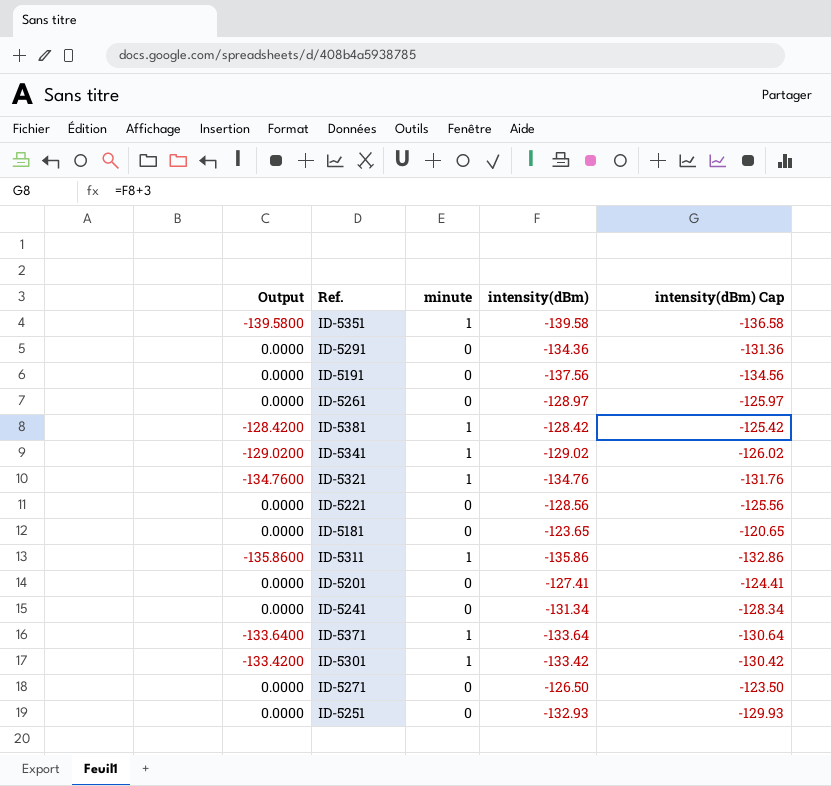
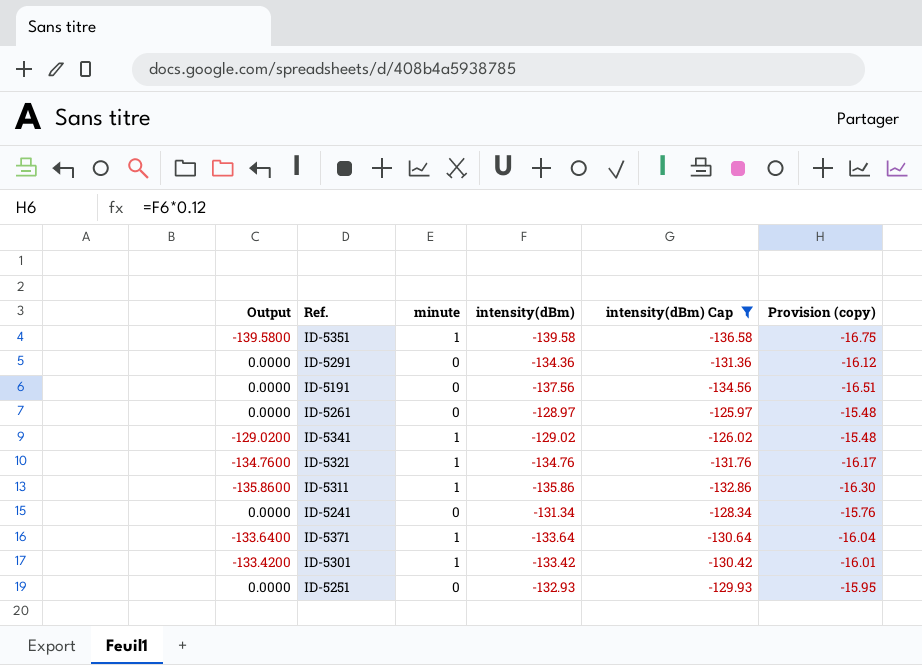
filter: none -> intensity(dBm) Cap <= -125.97
column Provision (copy) | formula: none -> [intensity(dBm)] * 0.12

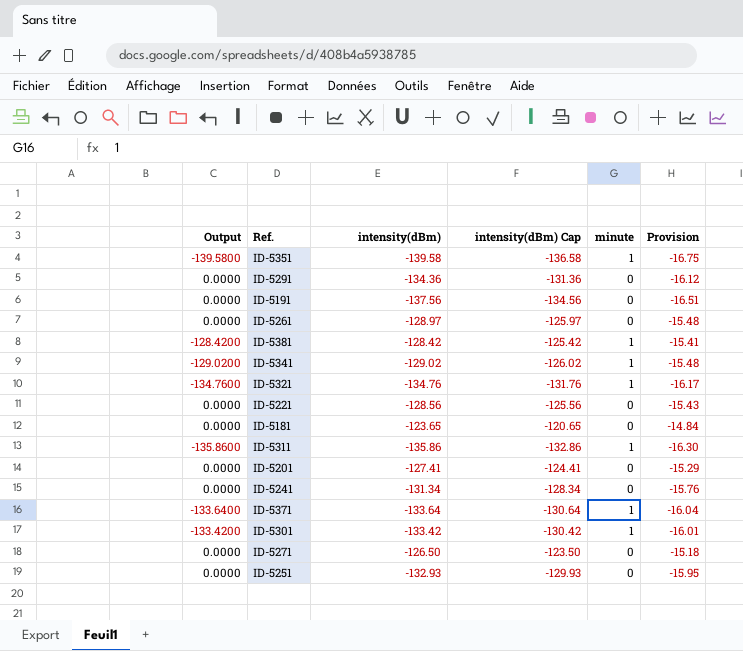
filter: intensity(dBm) Cap <= -125.97 -> none
column minute | position: 3 -> 5
column name: Provision (copy) -> Provision

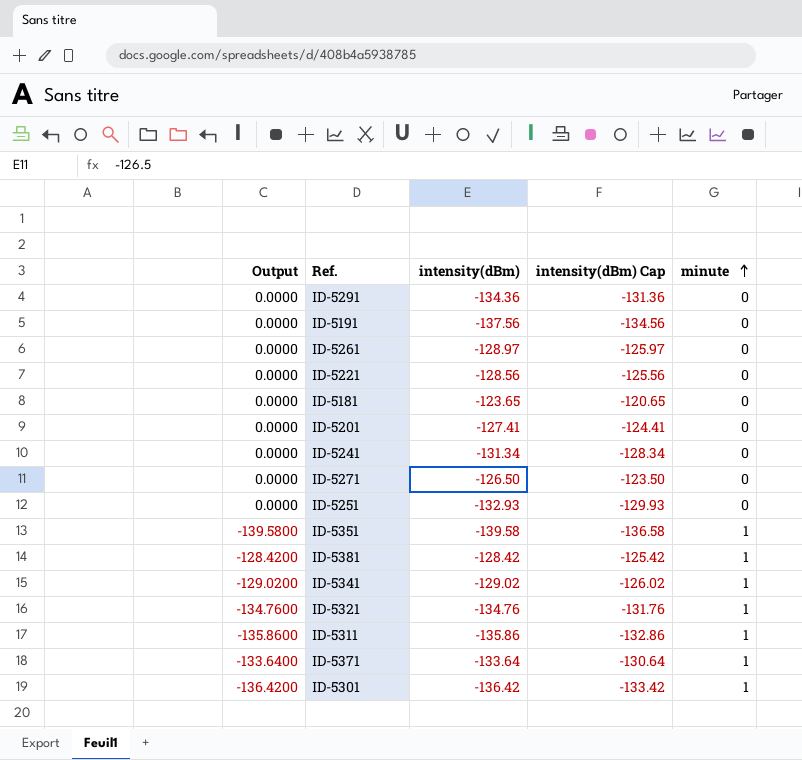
row order: none -> minute ascending
column Provision | formula: [intensity(dBm)] * 0.12 -> none
ID-5301 | Output: -133.4200 -> -136.4200
ID-5301 | intensity(dBm): -133.42 -> -136.42
ID-5301 | intensity(dBm) Cap: -130.42 -> -133.42

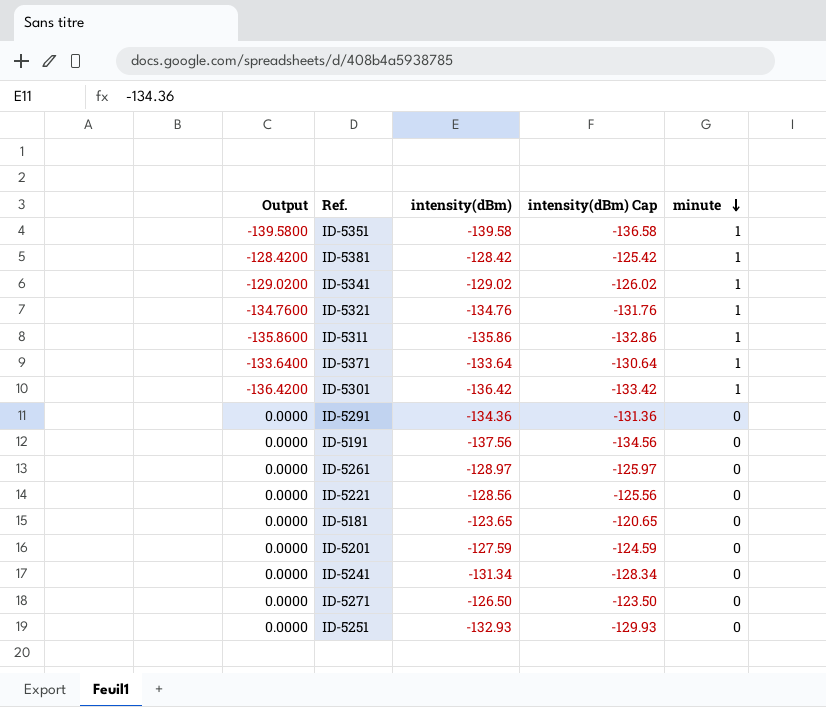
row order: minute ascending -> minute descending
ID-5201 | intensity(dBm): -127.41 -> -127.59
ID-5201 | intensity(dBm) Cap: -124.41 -> -124.59

